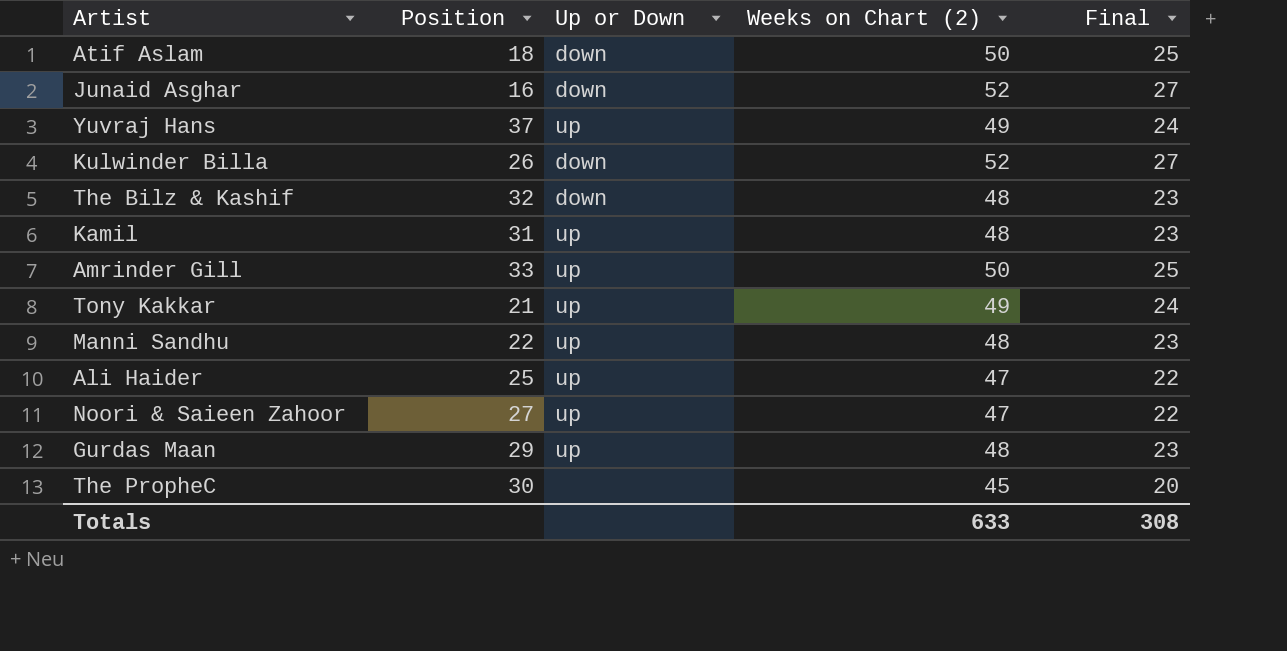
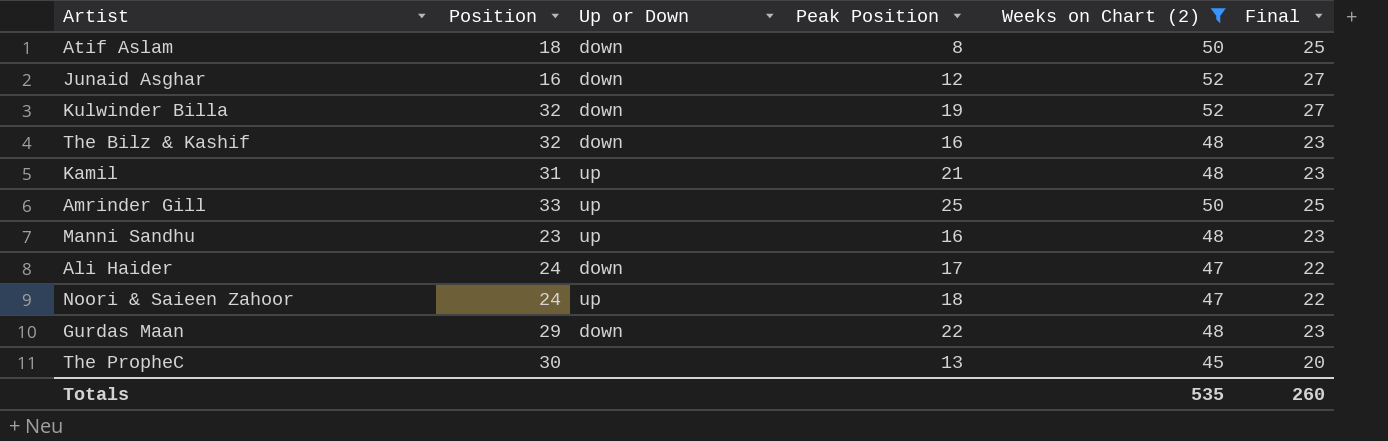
filter: none -> Weeks on Chart (2) != 49
column Peak Position | position: none -> 4
Kulwinder Billa | Position: 26 -> 32
Manni Sandhu | Position: 22 -> 23
Ali Haider | Position: 25 -> 24
Ali Haider | Up or Down: up -> down
Noori & Saieen Zahoor | Position: 27 -> 24
Gurdas Maan | Up or Down: up -> down
Totals | Weeks on Chart (2): 633 -> 535
Totals | Final: 308 -> 260

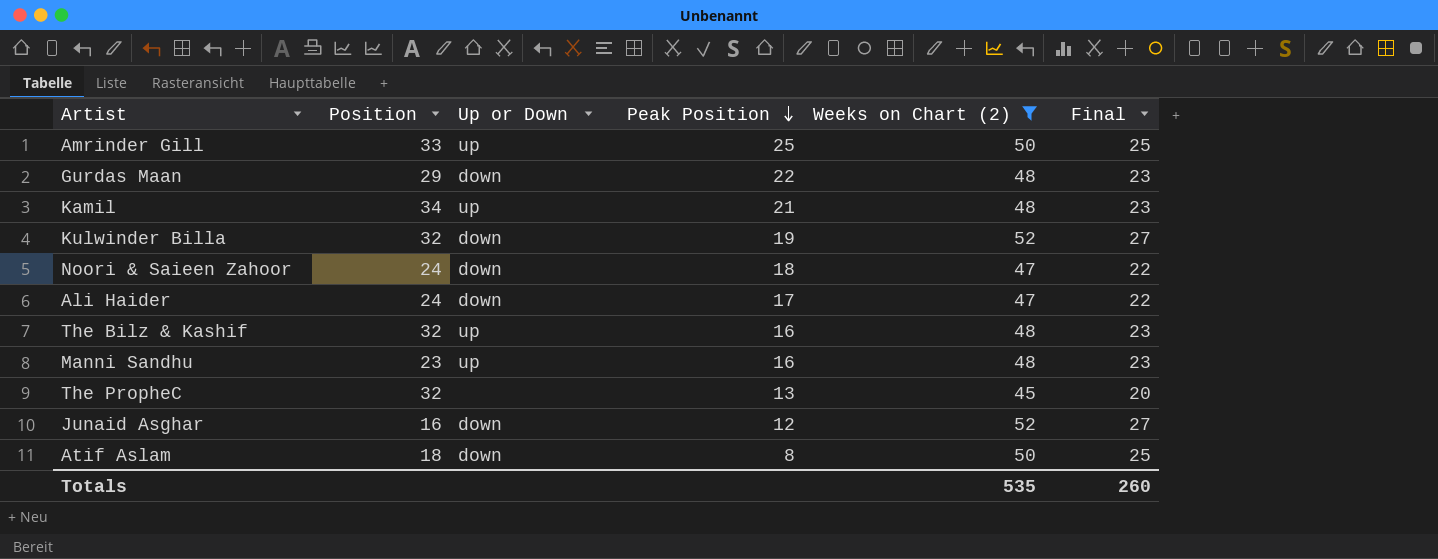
row order: none -> Peak Position descending
Kamil | Position: 31 -> 34
Noori & Saieen Zahoor | Up or Down: up -> down
The Bilz & Kashif | Up or Down: down -> up
The PropheC | Position: 30 -> 32

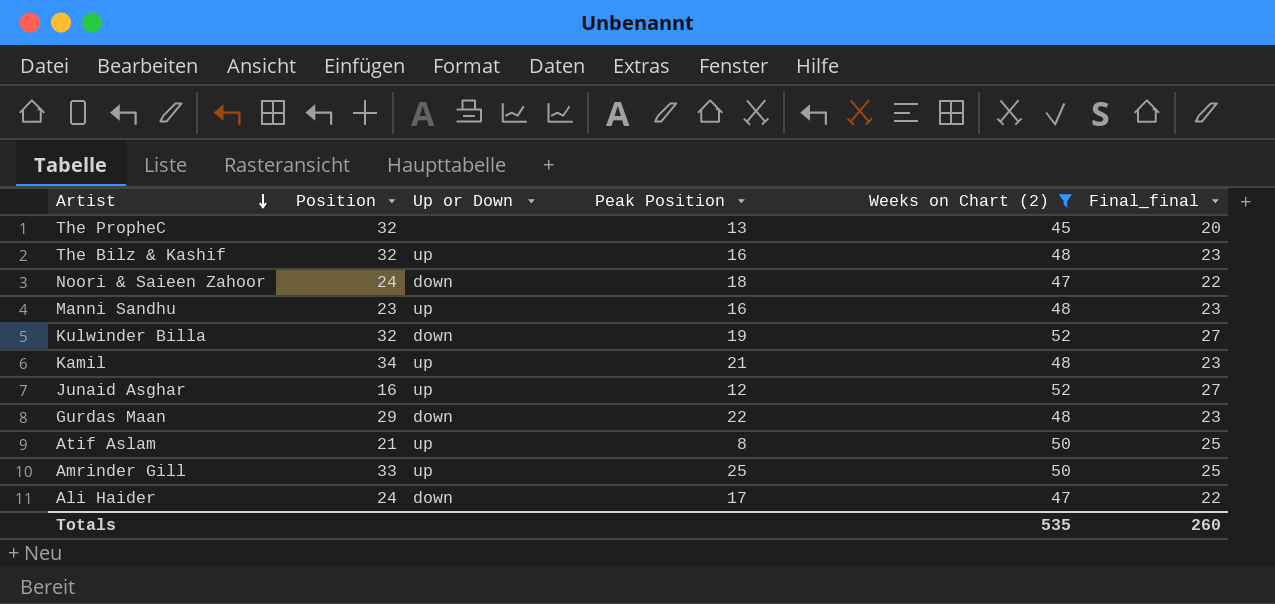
row order: Peak Position descending -> Artist descending
column name: Final -> Final_final
Junaid Asghar | Up or Down: down -> up
Atif Aslam | Position: 18 -> 21
Atif Aslam | Up or Down: down -> up

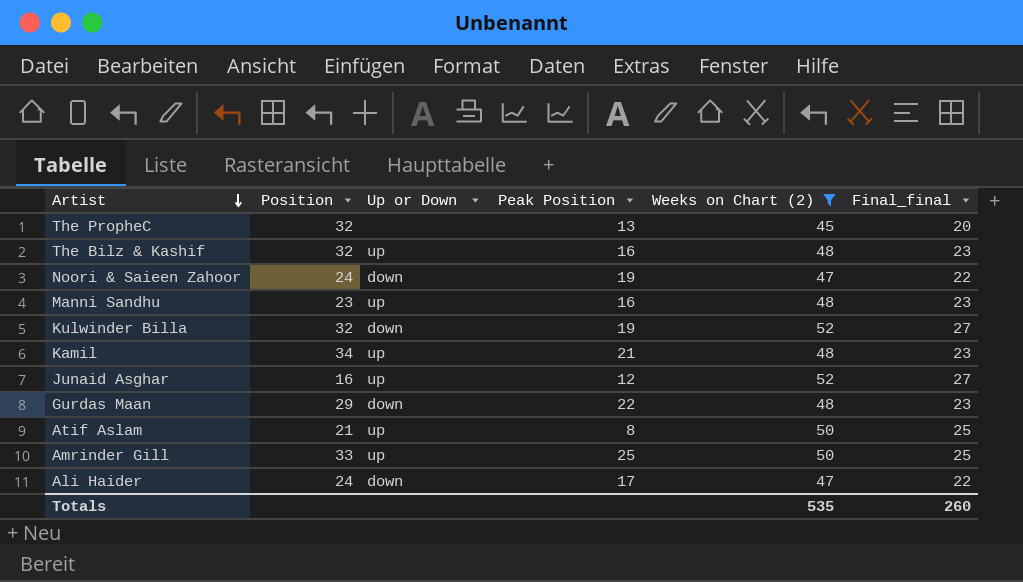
Noori & Saieen Zahoor | Peak Position: 18 -> 19

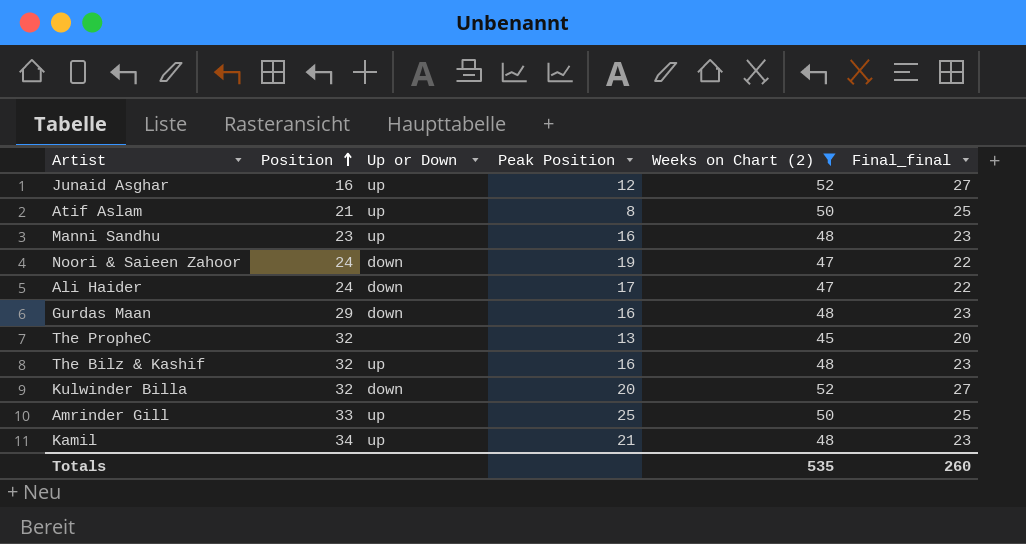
row order: Artist descending -> Position ascending
Gurdas Maan | Peak Position: 22 -> 16
Kulwinder Billa | Peak Position: 19 -> 20

